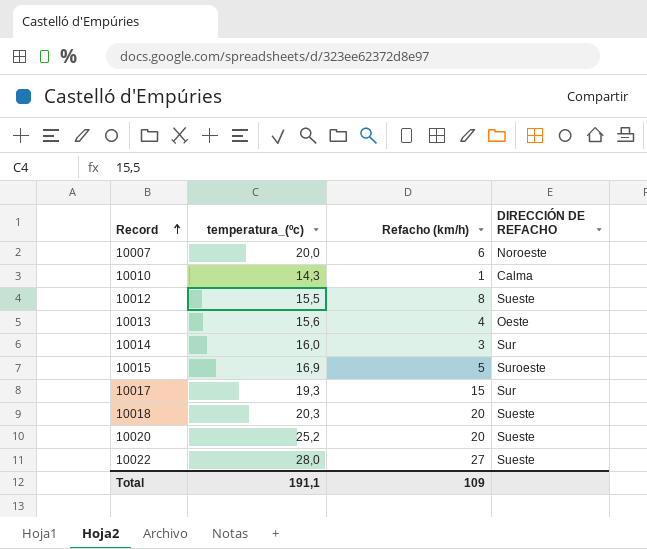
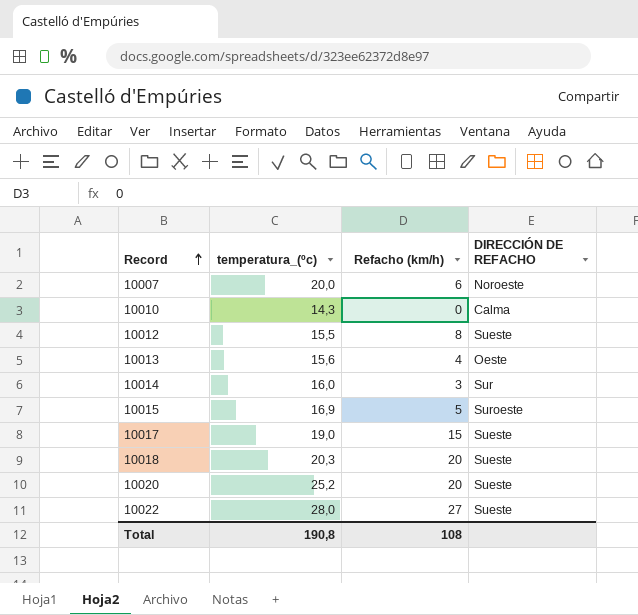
10010 | Refacho (km/h): 1 -> 0
10017 | temperatura_(ºc): 19,3 -> 19,0
10017 | DIRECCIÓN DE REFACHO: Sur -> Sueste
Total | temperatura_(ºc): 191,1 -> 190,8
Total | Refacho (km/h): 109 -> 108

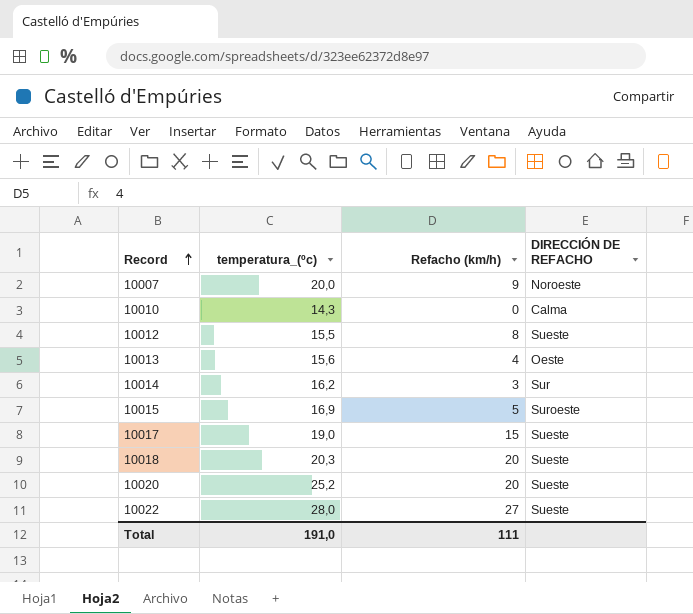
10007 | Refacho (km/h): 6 -> 9
10014 | temperatura_(ºc): 16,0 -> 16,2
Total | temperatura_(ºc): 190,8 -> 191,0
Total | Refacho (km/h): 108 -> 111

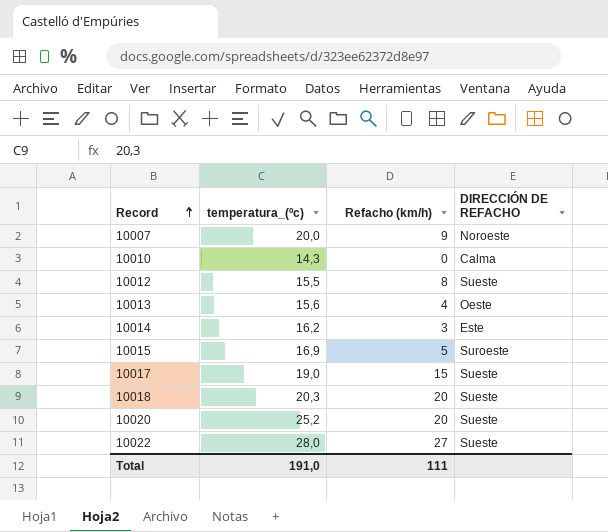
10014 | DIRECCIÓN DE REFACHO: Sur -> Este

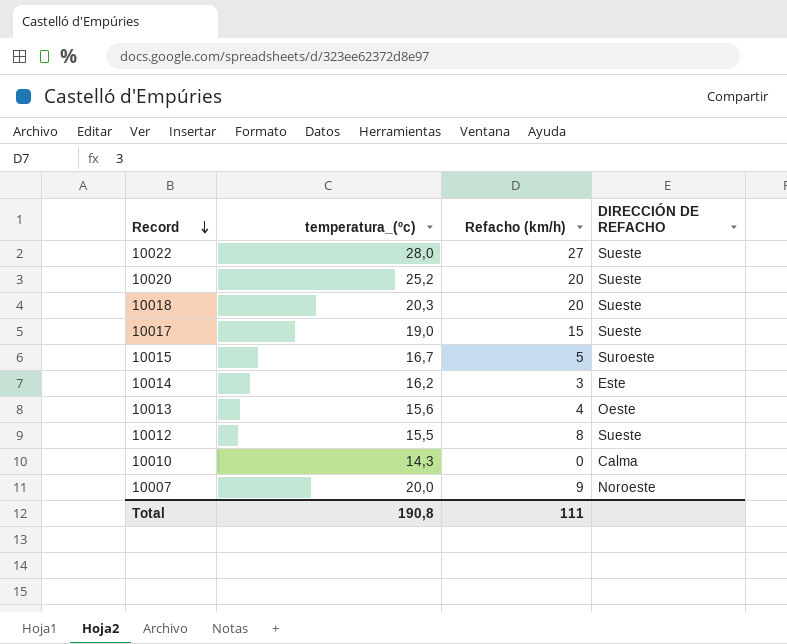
row order: Record ascending -> Record descending
10015 | temperatura_(ºc): 16,9 -> 16,7
Total | temperatura_(ºc): 191,0 -> 190,8

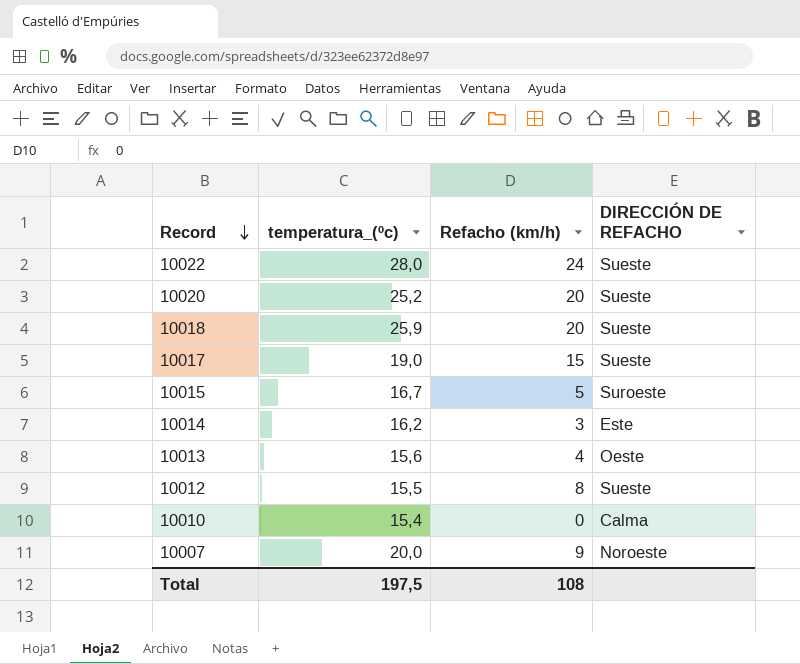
10022 | Refacho (km/h): 27 -> 24
10018 | temperatura_(ºc): 20,3 -> 25,9
10010 | temperatura_(ºc): 14,3 -> 15,4
Total | temperatura_(ºc): 190,8 -> 197,5
Total | Refacho (km/h): 111 -> 108

